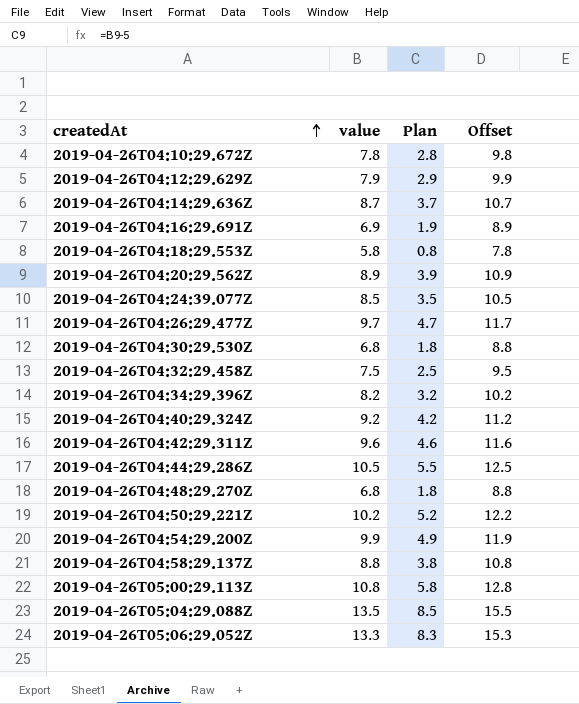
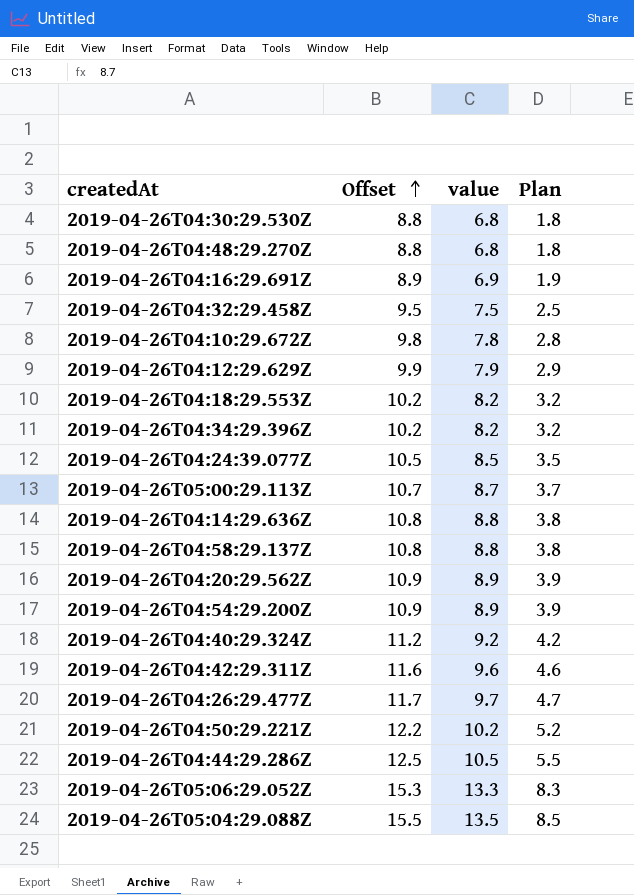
row order: createdAt ascending -> Offset ascending
column Offset | position: 4 -> 2
2019-04-26T04:18:29.553Z | Offset: 7.8 -> 10.2
2019-04-26T04:18:29.553Z | value: 5.8 -> 8.2
2019-04-26T04:18:29.553Z | Plan: 0.8 -> 3.2
2019-04-26T05:00:29.113Z | Offset: 12.8 -> 10.7
2019-04-26T05:00:29.113Z | value: 10.8 -> 8.7
2019-04-26T05:00:29.113Z | Plan: 5.8 -> 3.7
2019-04-26T04:14:29.636Z | Offset: 10.7 -> 10.8
2019-04-26T04:14:29.636Z | value: 8.7 -> 8.8
2019-04-26T04:14:29.636Z | Plan: 3.7 -> 3.8
2019-04-26T04:54:29.200Z | Offset: 11.9 -> 10.9
2019-04-26T04:54:29.200Z | value: 9.9 -> 8.9
2019-04-26T04:54:29.200Z | Plan: 4.9 -> 3.9

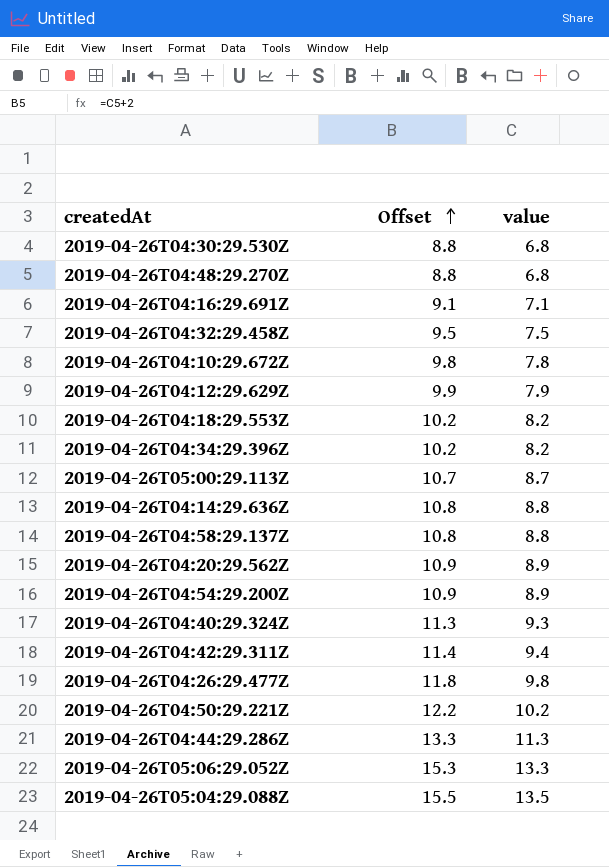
column Plan | formula: [value] - 5 -> none
row 2019-04-26T04:24:39.077Z: 10.5 | 8.5 | 3.5 -> none
2019-04-26T04:16:29.691Z | Offset: 8.9 -> 9.1
2019-04-26T04:16:29.691Z | value: 6.9 -> 7.1
2019-04-26T04:40:29.324Z | Offset: 11.2 -> 11.3
2019-04-26T04:40:29.324Z | value: 9.2 -> 9.3
2019-04-26T04:42:29.311Z | Offset: 11.6 -> 11.4
2019-04-26T04:42:29.311Z | value: 9.6 -> 9.4
2019-04-26T04:26:29.477Z | Offset: 11.7 -> 11.8
2019-04-26T04:26:29.477Z | value: 9.7 -> 9.8
2019-04-26T04:44:29.286Z | Offset: 12.5 -> 13.3
2019-04-26T04:44:29.286Z | value: 10.5 -> 11.3

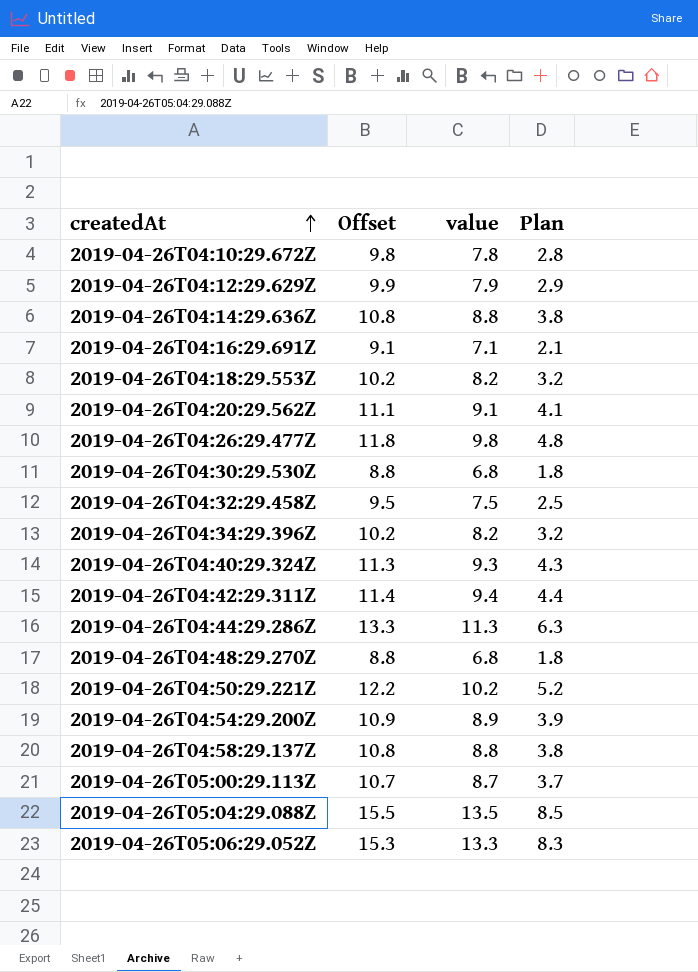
row order: Offset ascending -> createdAt ascending
column Plan | formula: none -> [value] - 5
2019-04-26T04:20:29.562Z | Offset: 10.9 -> 11.1
2019-04-26T04:20:29.562Z | value: 8.9 -> 9.1

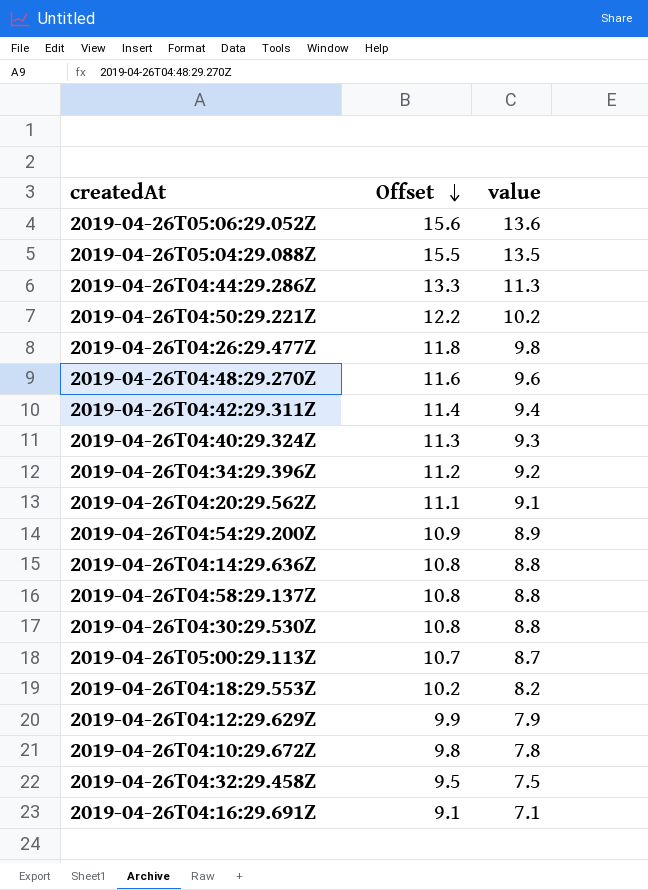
row order: createdAt ascending -> Offset descending
column Plan | formula: [value] - 5 -> none
2019-04-26T05:06:29.052Z | Offset: 15.3 -> 15.6
2019-04-26T05:06:29.052Z | value: 13.3 -> 13.6
2019-04-26T04:48:29.270Z | Offset: 8.8 -> 11.6
2019-04-26T04:48:29.270Z | value: 6.8 -> 9.6
2019-04-26T04:34:29.396Z | Offset: 10.2 -> 11.2
2019-04-26T04:34:29.396Z | value: 8.2 -> 9.2
2019-04-26T04:30:29.530Z | Offset: 8.8 -> 10.8
2019-04-26T04:30:29.530Z | value: 6.8 -> 8.8

